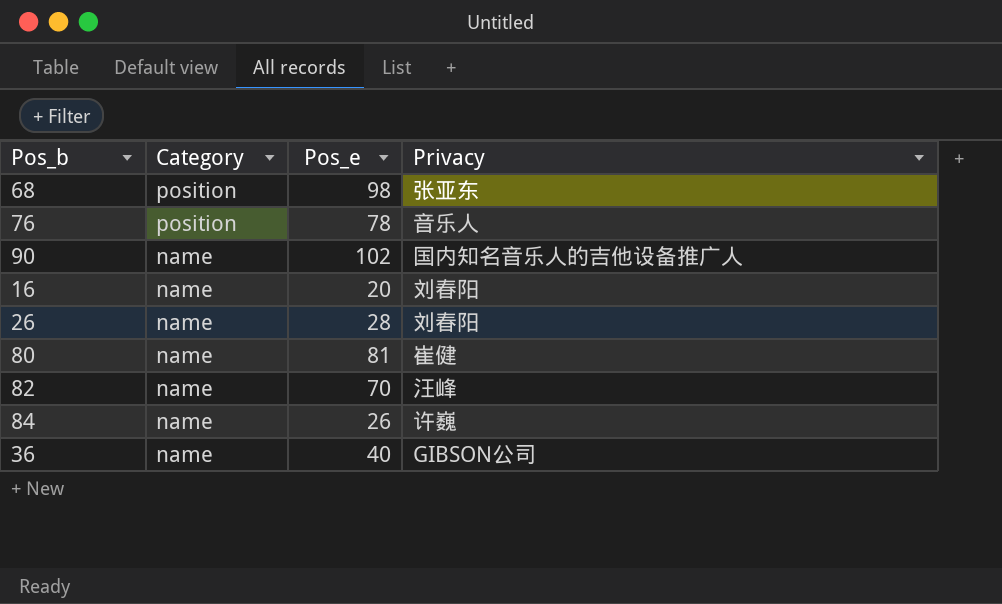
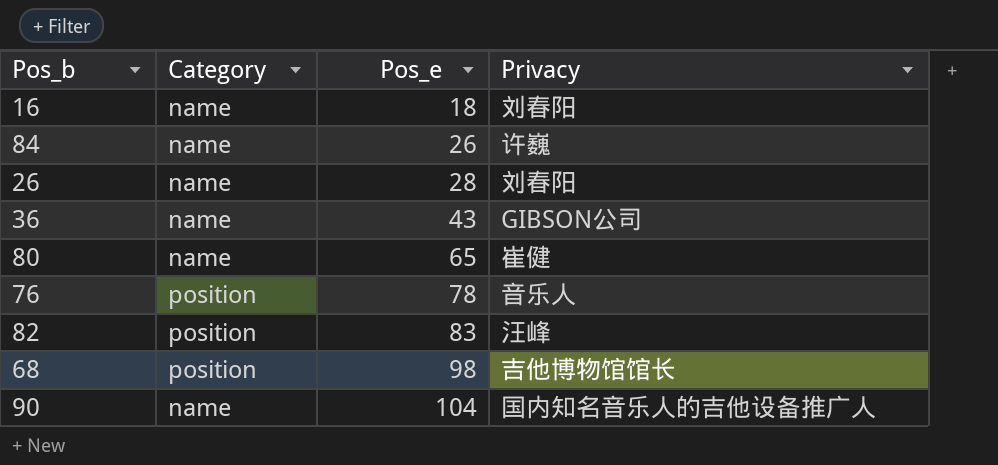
row order: Category descending -> Pos_e ascending
16 | Pos_e: 20 -> 18
36 | Pos_e: 40 -> 43
80 | Pos_e: 81 -> 65
82 | Category: name -> position
82 | Pos_e: 70 -> 83
68 | Privacy: 张亚东 -> 吉他博物馆馆长
90 | Pos_e: 102 -> 104

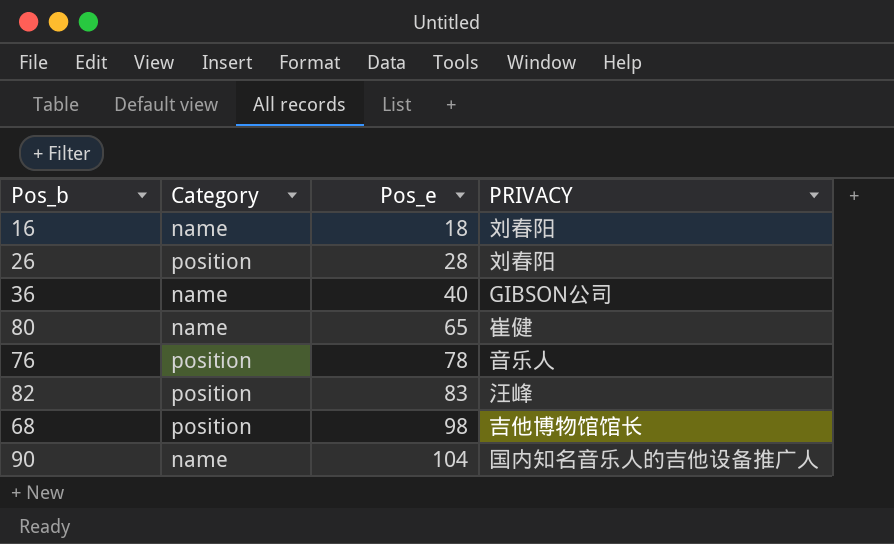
column name: Privacy -> PRIVACY
row 84: name | 26 | 许巍 -> none
26 | Category: name -> position
36 | Pos_e: 43 -> 40

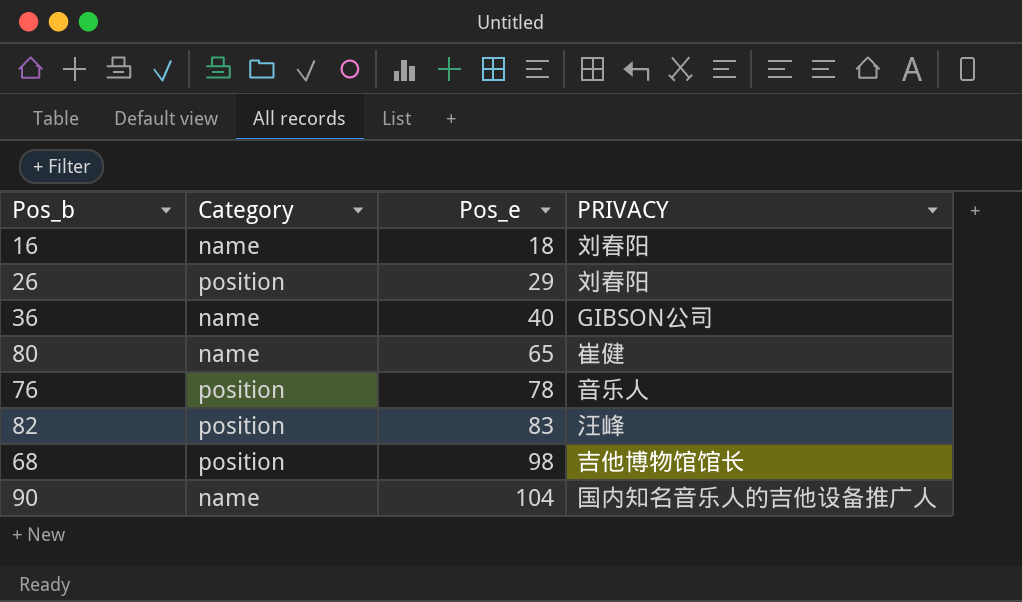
26 | Pos_e: 28 -> 29

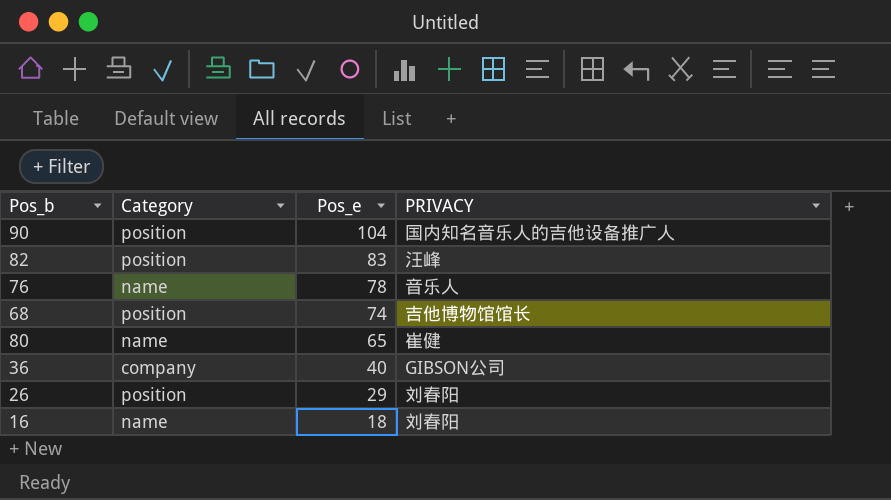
row order: Pos_e ascending -> Pos_e descending
90 | Category: name -> position
76 | Category: position -> name
68 | Pos_e: 98 -> 74
36 | Category: name -> company

